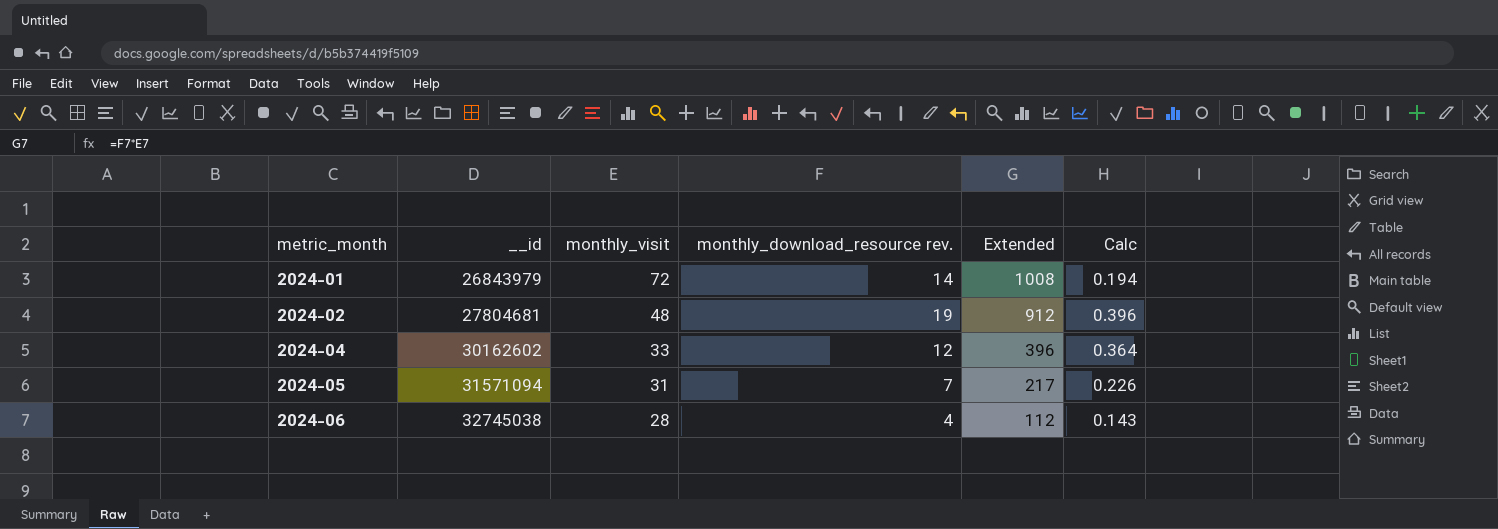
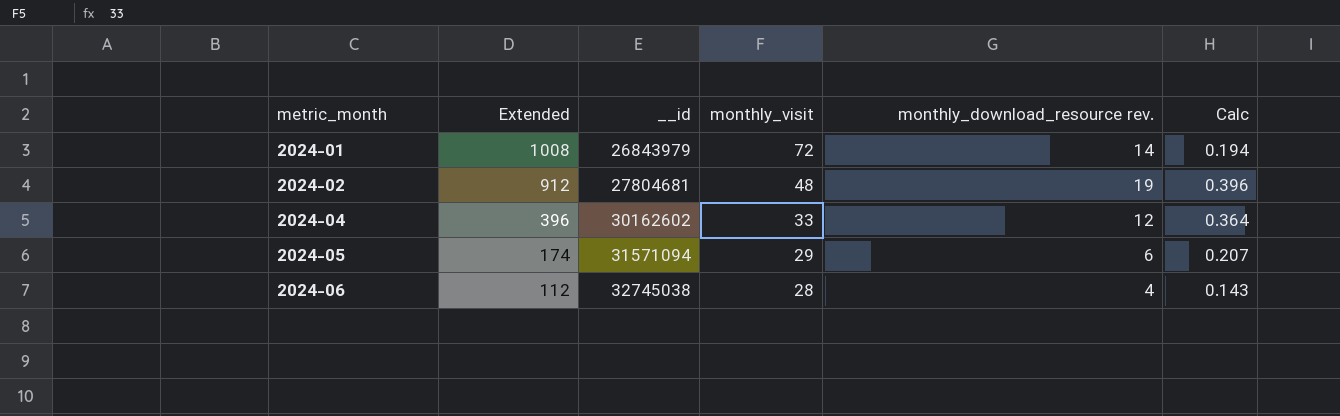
column Extended | position: 5 -> 2
2024-05 | Extended: 217 -> 174
2024-05 | monthly_visit: 31 -> 29
2024-05 | monthly_download_resource rev.: 7 -> 6
2024-05 | Calc: 0.226 -> 0.207

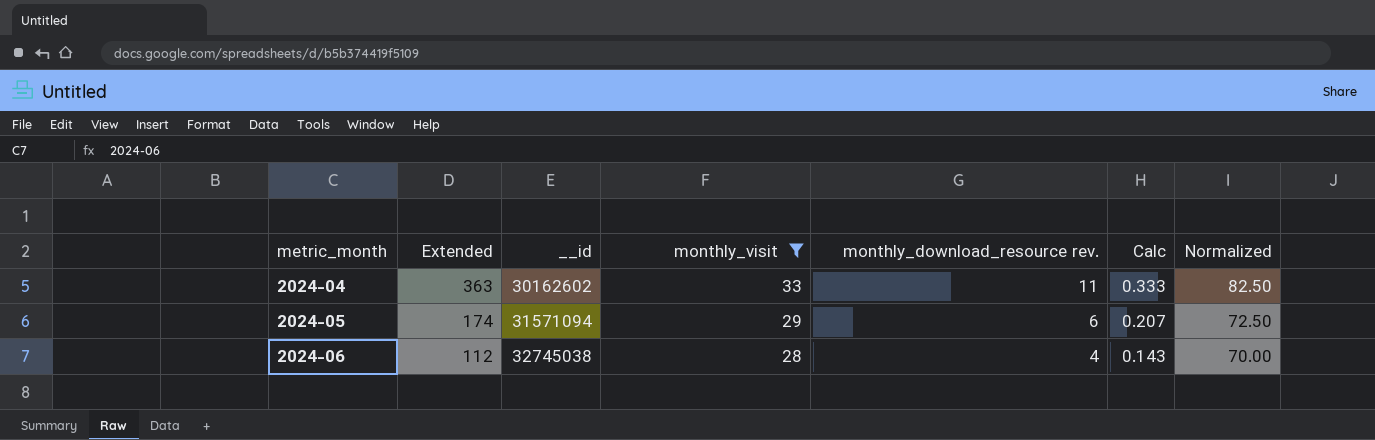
filter: none -> monthly_visit <= 33
column Normalized | formula: none -> [monthly_visit] * 2.5
2024-04 | Extended: 396 -> 363
2024-04 | monthly_download_resource rev.: 12 -> 11
2024-04 | Calc: 0.364 -> 0.333

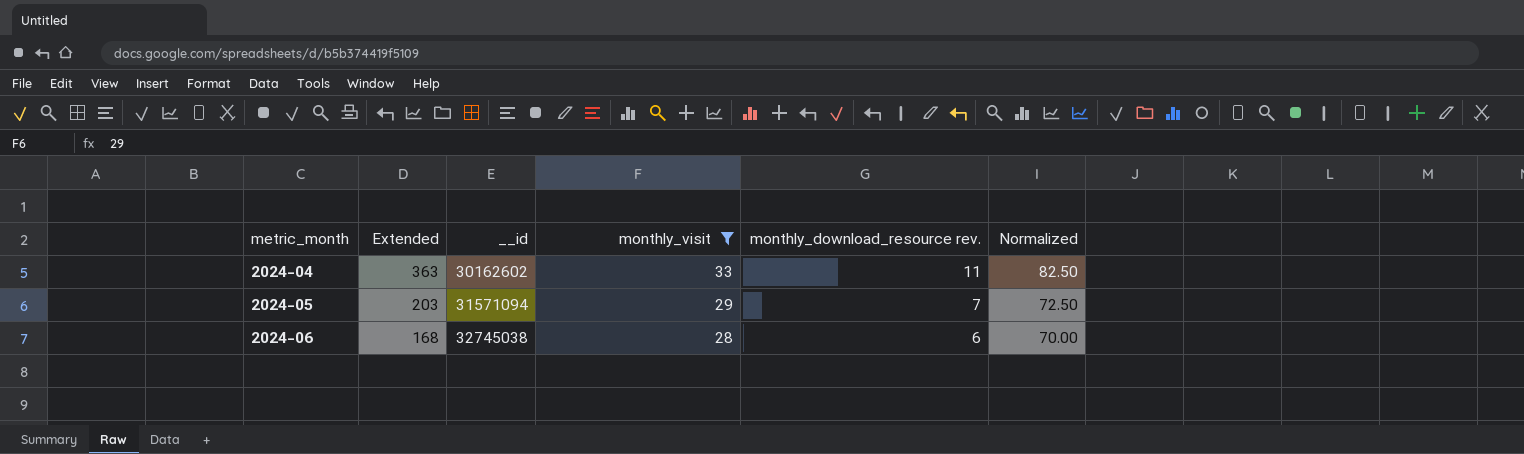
column Calc | formula: [monthly_download_resource rev.] / [monthly_visit] -> none
2024-05 | Extended: 174 -> 203
2024-05 | monthly_download_resource rev.: 6 -> 7
2024-06 | Extended: 112 -> 168
2024-06 | monthly_download_resource rev.: 4 -> 6

